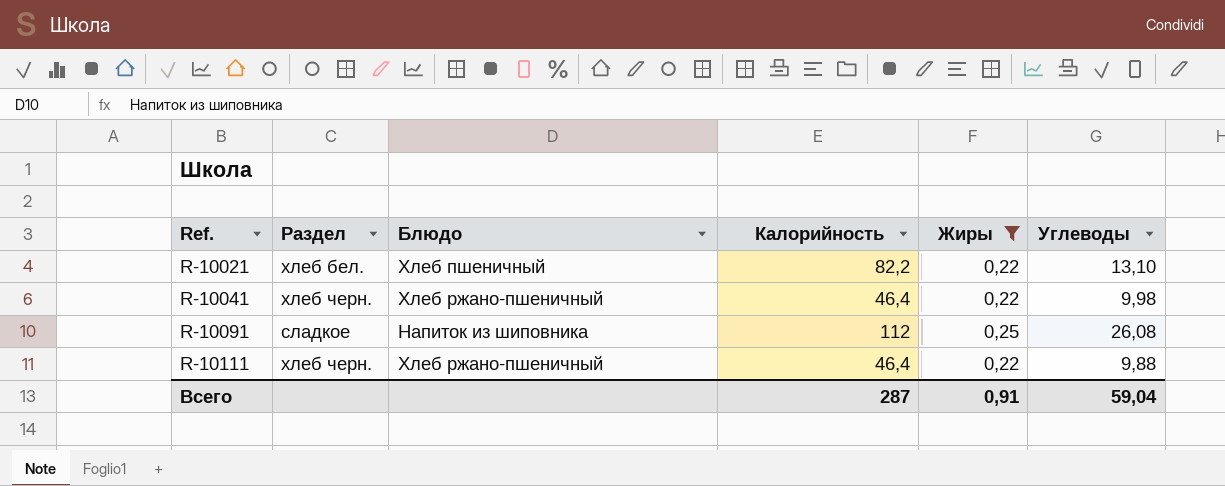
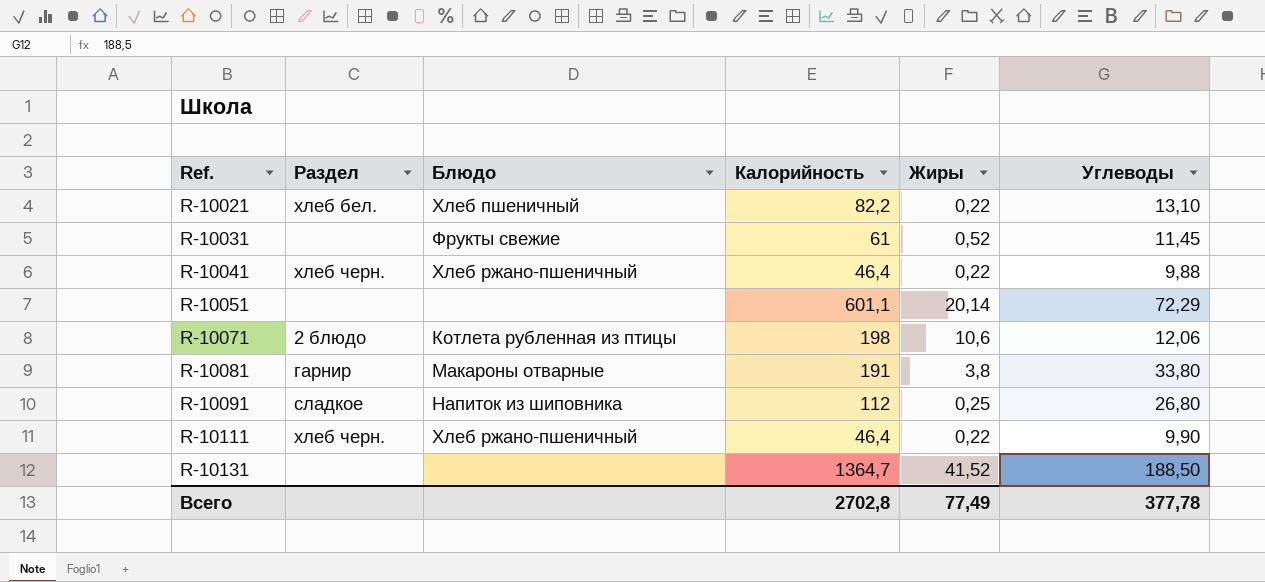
filter: Жиры <= 0,25 -> none
R-10041 | Углеводы: 9,98 -> 9,88
R-10091 | Углеводы: 26,08 -> 26,80
R-10111 | Углеводы: 9,88 -> 9,90
Всего | Калорийность: 287 -> 2702,8
Всего | Жиры: 0,91 -> 77,49
Всего | Углеводы: 59,04 -> 377,78

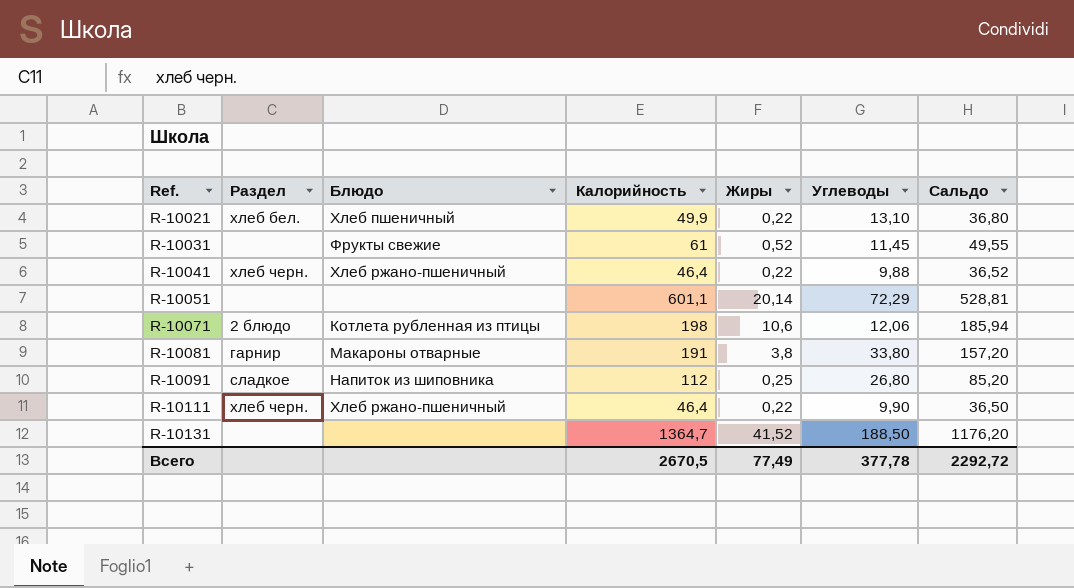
column Сальдо | formula: none -> [Калорийность] - [Углеводы]
R-10021 | Калорийность: 82,2 -> 49,9
Всего | Калорийность: 2702,8 -> 2670,5

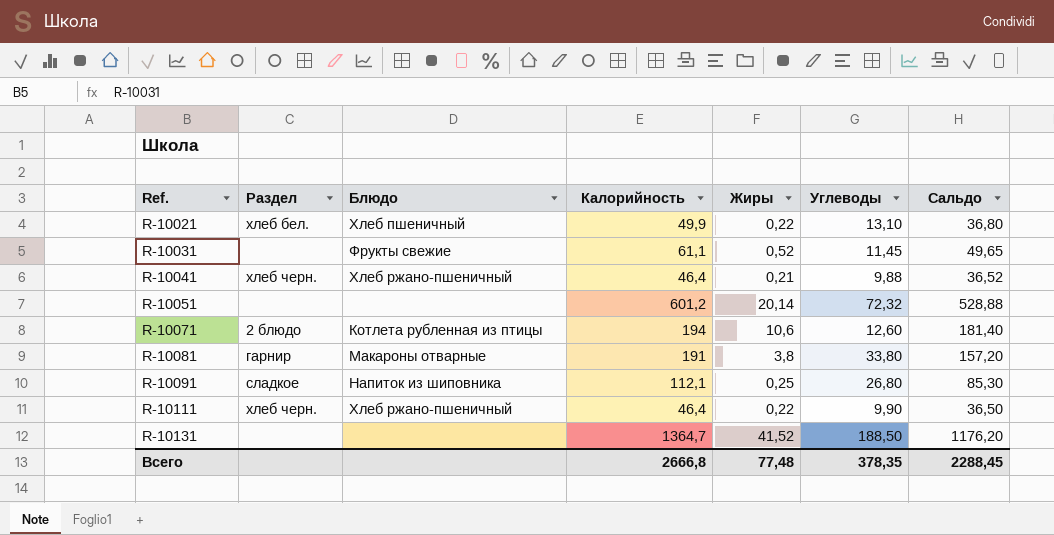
R-10031 | Калорийность: 61 -> 61,1
R-10031 | Сальдо: 49,55 -> 49,65
R-10041 | Жиры: 0,22 -> 0,21
R-10051 | Калорийность: 601,1 -> 601,2
R-10051 | Углеводы: 72,29 -> 72,32
R-10051 | Сальдо: 528,81 -> 528,88
R-10071 | Калорийность: 198 -> 194
R-10071 | Углеводы: 12,06 -> 12,60
R-10071 | Сальдо: 185,94 -> 181,40
R-10091 | Калорийность: 112 -> 112,1
R-10091 | Сальдо: 85,20 -> 85,30
Всего | Калорийность: 2670,5 -> 2666,8
Всего | Жиры: 77,49 -> 77,48
Всего | Углеводы: 377,78 -> 378,35
Всего | Сальдо: 2292,72 -> 2288,45

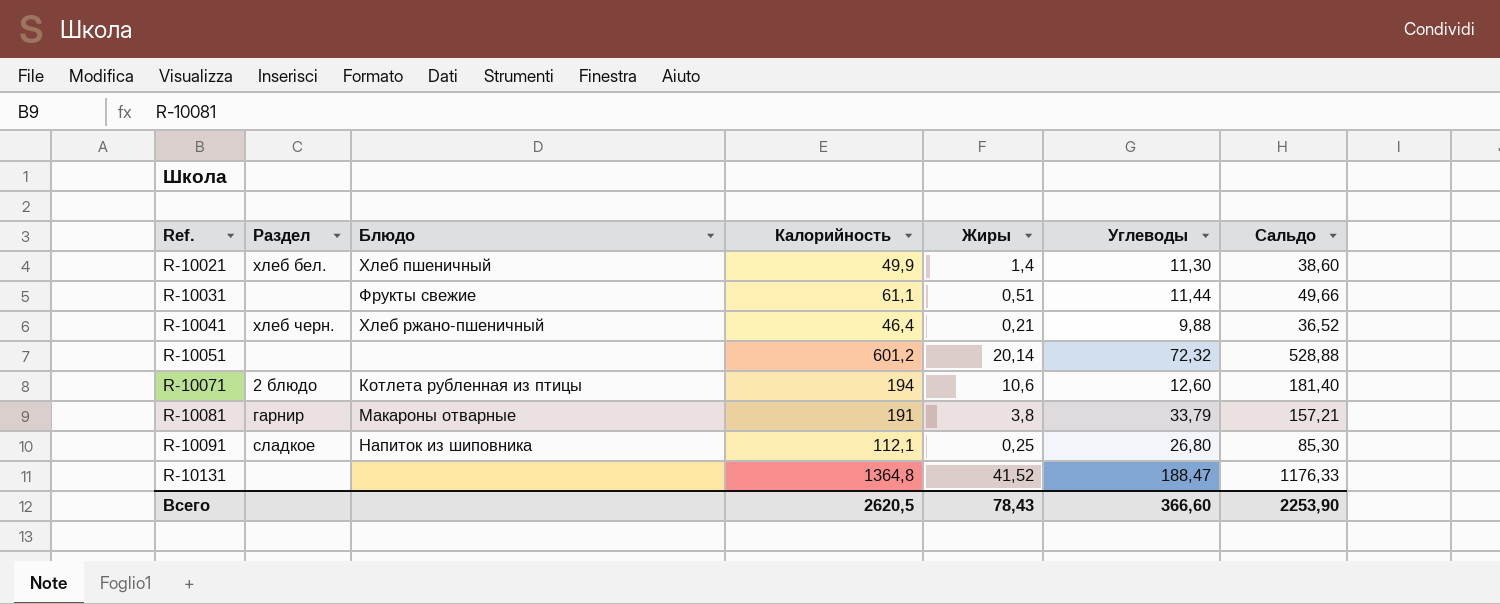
row R-10111: хлеб черн. | Хлеб ржано-пшеничный | 46,4 | 0,22 | 9,90 | 36,50 -> none
R-10021 | Жиры: 0,22 -> 1,4
R-10021 | Углеводы: 13,10 -> 11,30
R-10021 | Сальдо: 36,80 -> 38,60
R-10031 | Жиры: 0,52 -> 0,51
R-10031 | Углеводы: 11,45 -> 11,44
R-10031 | Сальдо: 49,65 -> 49,66
R-10081 | Углеводы: 33,80 -> 33,79
R-10081 | Сальдо: 157,20 -> 157,21
R-10131 | Калорийность: 1364,7 -> 1364,8
R-10131 | Углеводы: 188,50 -> 188,47
R-10131 | Сальдо: 1176,20 -> 1176,33
Всего | Калорийность: 2666,8 -> 2620,5
Всего | Жиры: 77,48 -> 78,43
Всего | Углеводы: 378,35 -> 366,60
Всего | Сальдо: 2288,45 -> 2253,90

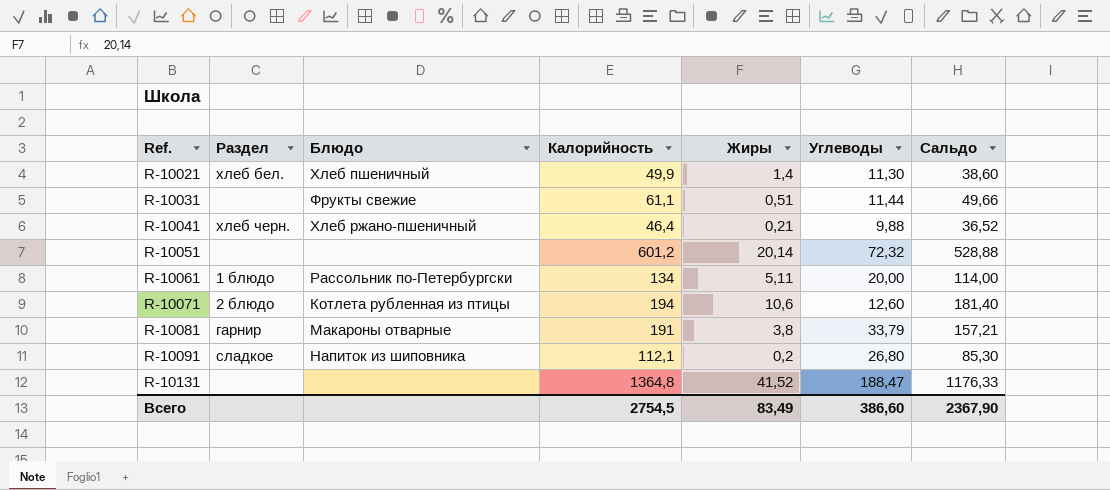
row R-10061: none -> 1 блюдо | Рассольник по-Петербургски | 134 | 5,11 | 20,00 | 114,00
R-10091 | Жиры: 0,25 -> 0,2
Всего | Калорийность: 2620,5 -> 2754,5
Всего | Жиры: 78,43 -> 83,49
Всего | Углеводы: 366,60 -> 386,60
Всего | Сальдо: 2253,90 -> 2367,90

